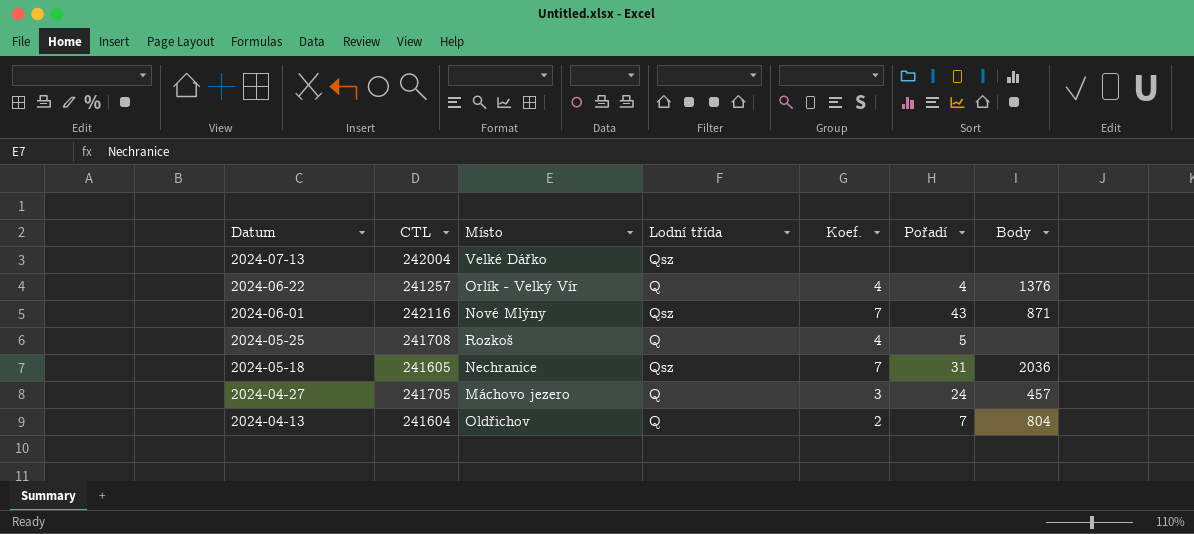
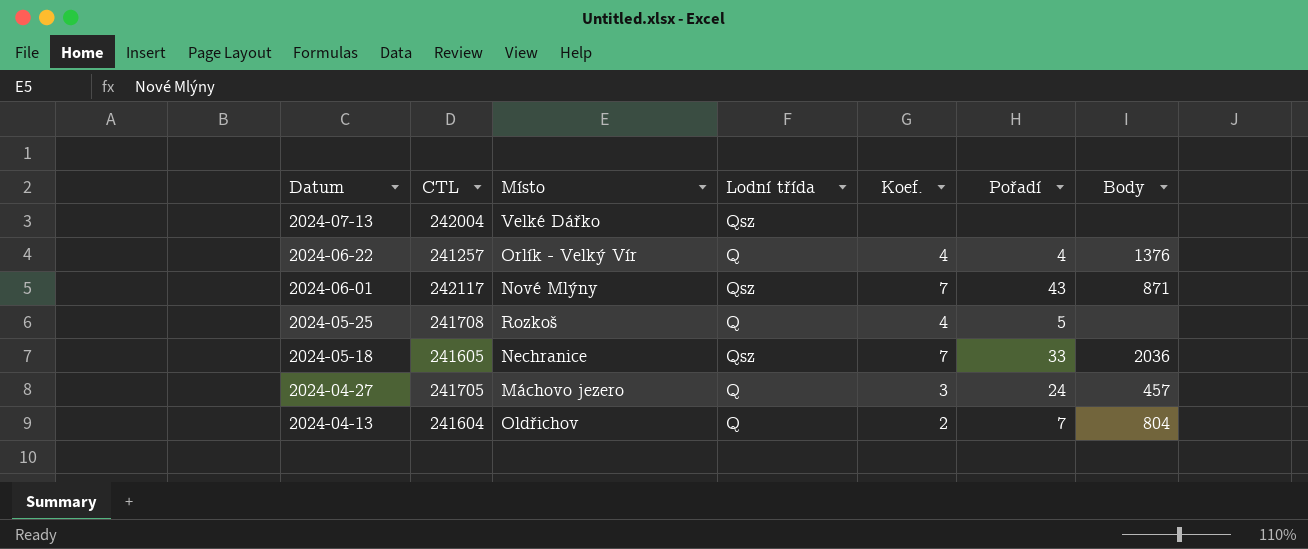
2024-06-01 | CTL: 242116 -> 242117
2024-05-18 | Pořadí: 31 -> 33

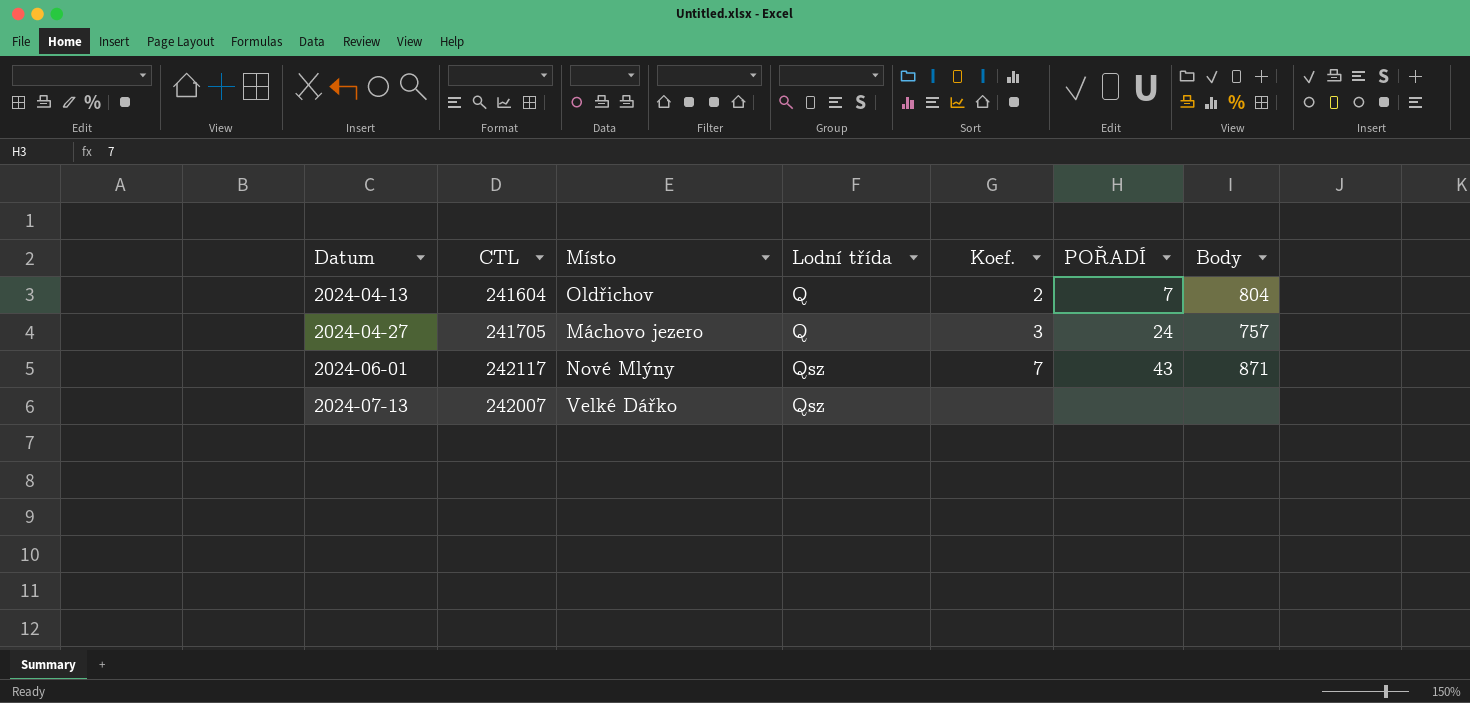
row order: Datum descending -> Datum ascending
column name: Pořadí -> POŘADÍ
row 2024-06-22: 241257 | Orlík - Velký Vír | Q | 4 | 4 | 1376 -> none
row 2024-05-25: 241708 | Rozkoš | Q | 4 | 5 | none -> none
row 2024-05-18: 241605 | Nechranice | Qsz | 7 | 33 | 2036 -> none
2024-04-27 | Body: 457 -> 757
2024-07-13 | CTL: 242004 -> 242007

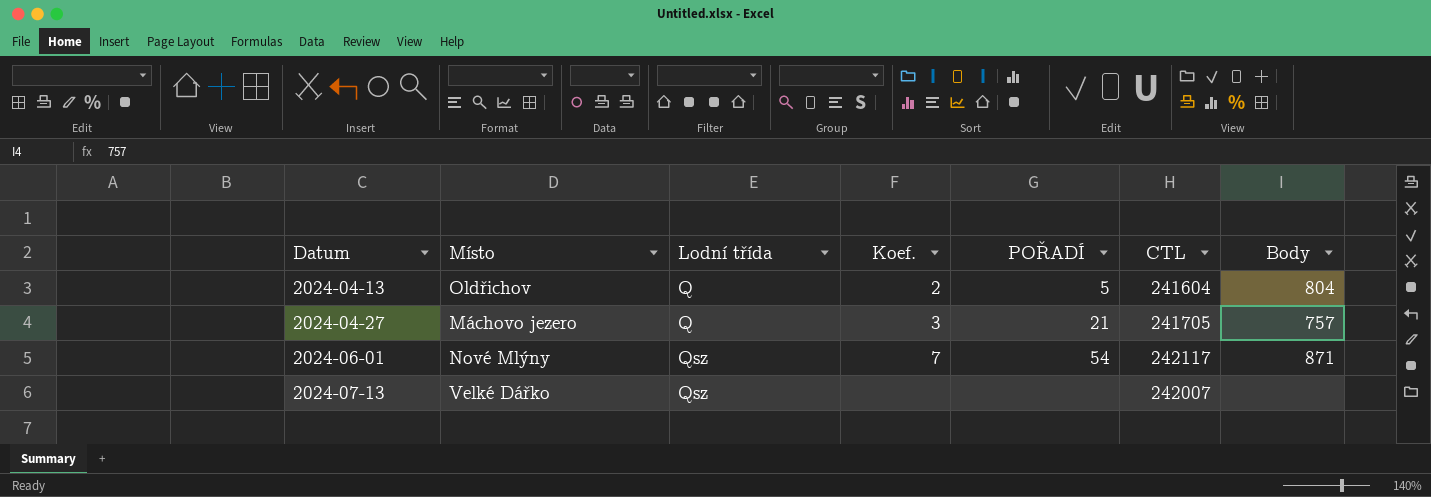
column CTL | position: 2 -> 6
2024-04-13 | POŘADÍ: 7 -> 5
2024-04-27 | POŘADÍ: 24 -> 21
2024-06-01 | POŘADÍ: 43 -> 54

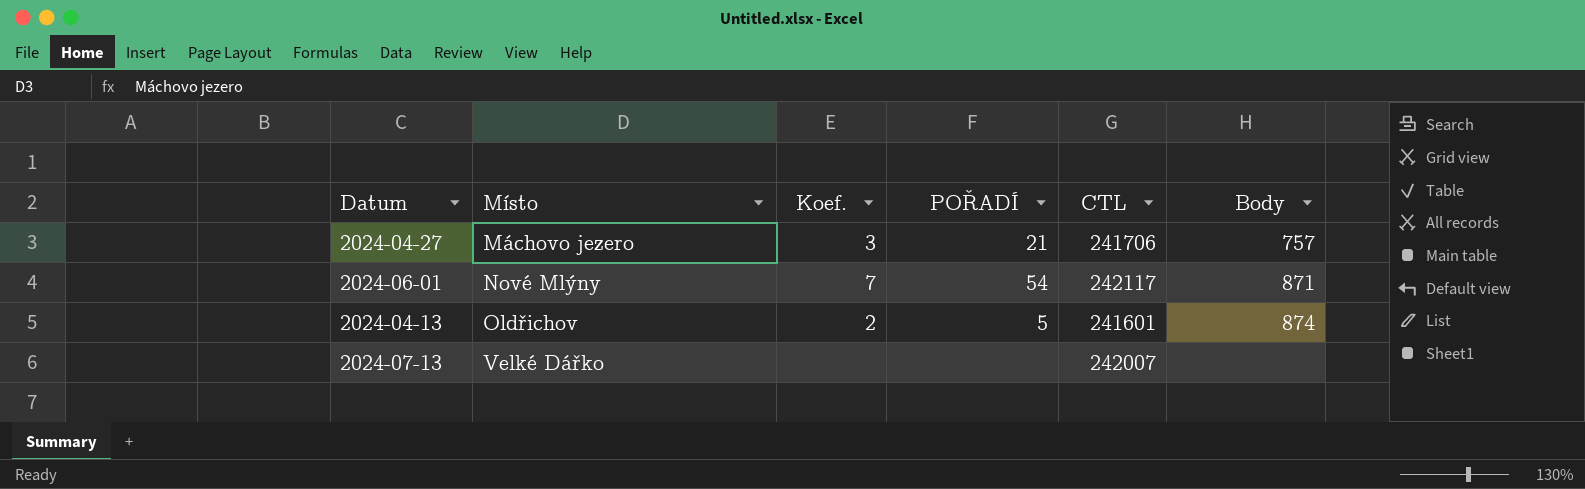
row order: Datum ascending -> Místo ascending
column Lodní třída | position: 3 -> none
2024-04-27 | CTL: 241705 -> 241706
2024-04-13 | CTL: 241604 -> 241601
2024-04-13 | Body: 804 -> 874

